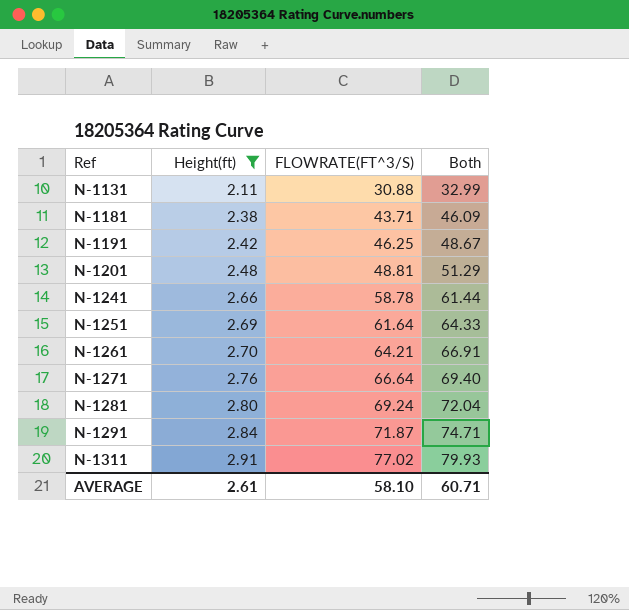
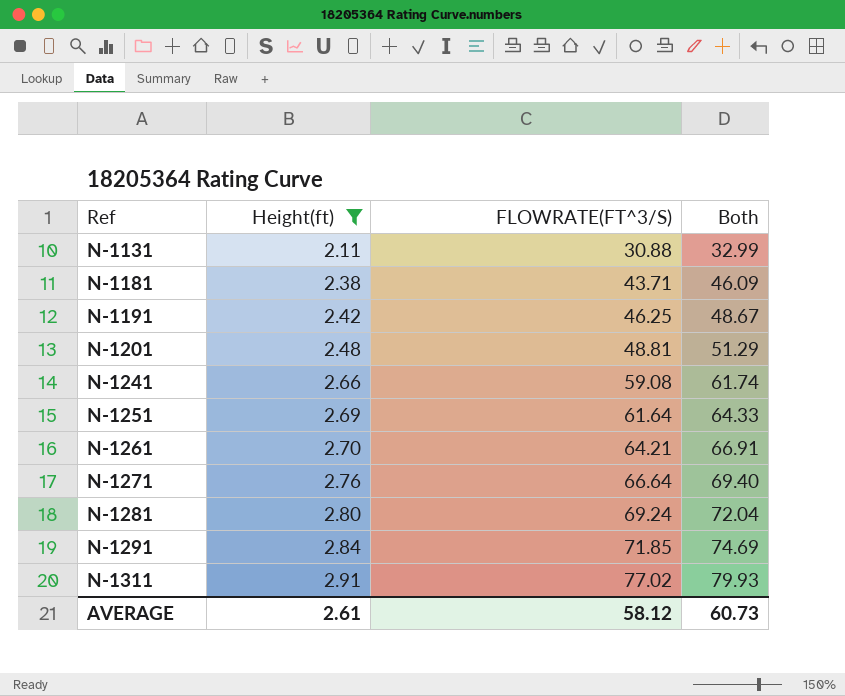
N-1241 | FLOWRATE(FT^3/S): 58.78 -> 59.08
N-1241 | Both: 61.44 -> 61.74
N-1291 | FLOWRATE(FT^3/S): 71.87 -> 71.85
N-1291 | Both: 74.71 -> 74.69
AVERAGE | FLOWRATE(FT^3/S): 58.10 -> 58.12
AVERAGE | Both: 60.71 -> 60.73

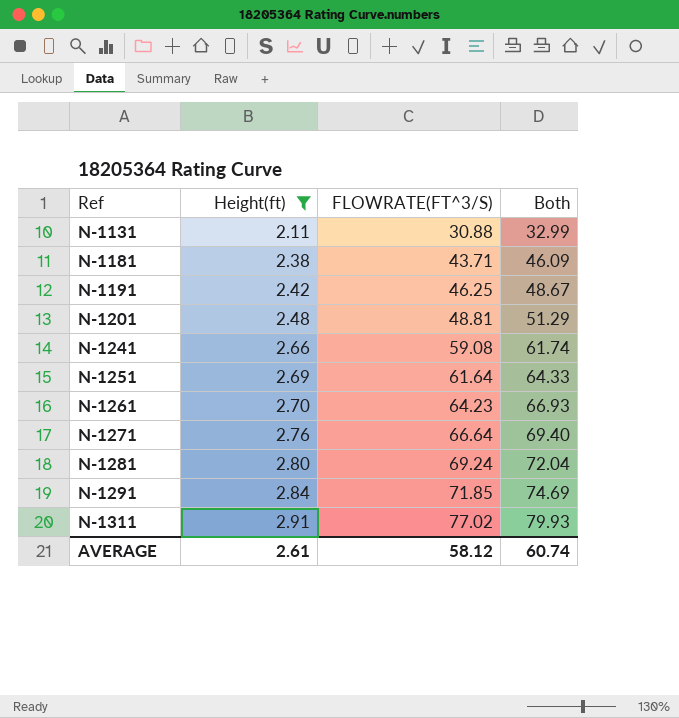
N-1261 | FLOWRATE(FT^3/S): 64.21 -> 64.23
N-1261 | Both: 66.91 -> 66.93
AVERAGE | Both: 60.73 -> 60.74

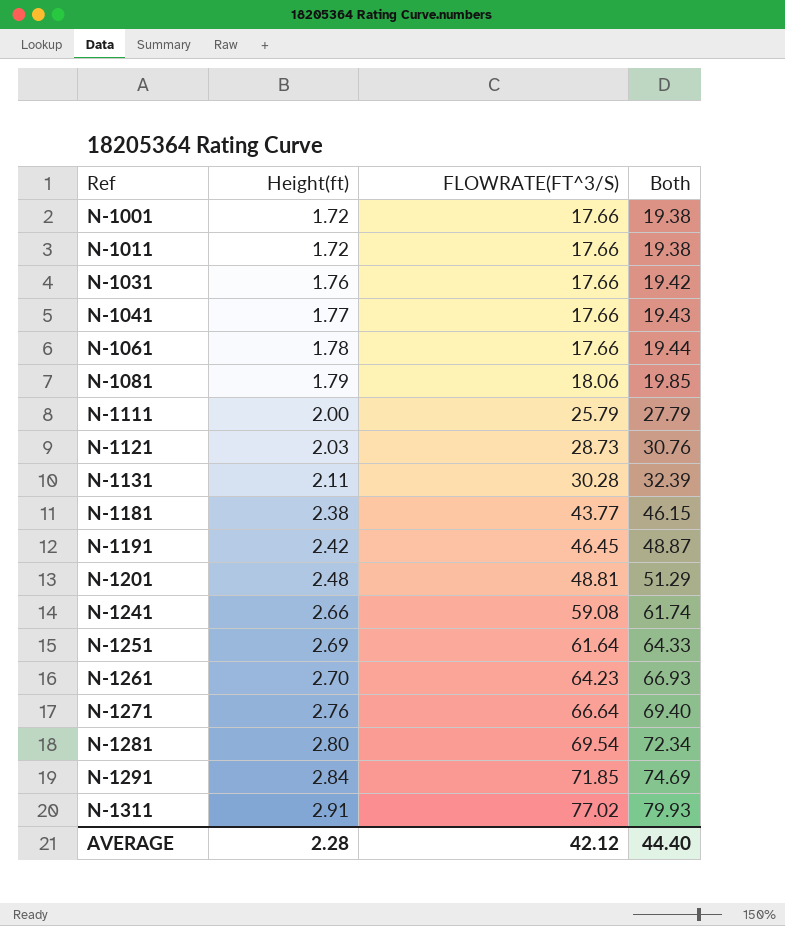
filter: Height(ft) >= 2.11 -> none
N-1131 | FLOWRATE(FT^3/S): 30.88 -> 30.28
N-1131 | Both: 32.99 -> 32.39
N-1181 | FLOWRATE(FT^3/S): 43.71 -> 43.77
N-1181 | Both: 46.09 -> 46.15
N-1191 | FLOWRATE(FT^3/S): 46.25 -> 46.45
N-1191 | Both: 48.67 -> 48.87
N-1281 | FLOWRATE(FT^3/S): 69.24 -> 69.54
N-1281 | Both: 72.04 -> 72.34
AVERAGE | Height(ft): 2.61 -> 2.28
AVERAGE | FLOWRATE(FT^3/S): 58.12 -> 42.12
AVERAGE | Both: 60.74 -> 44.40

